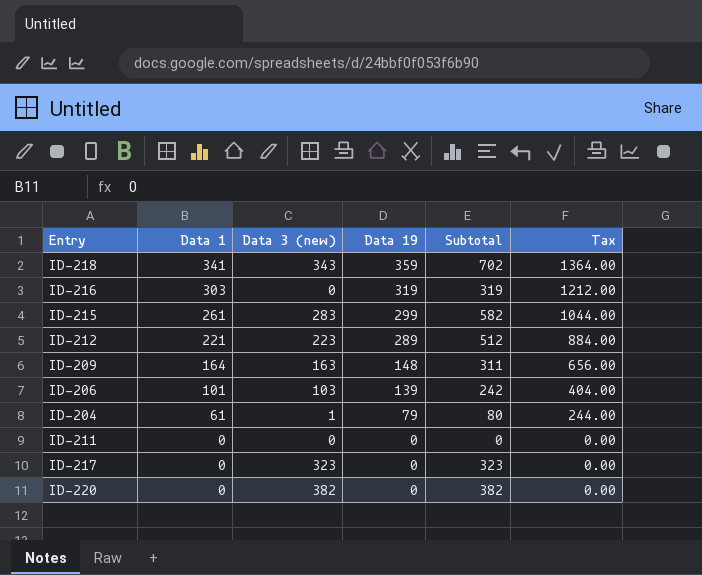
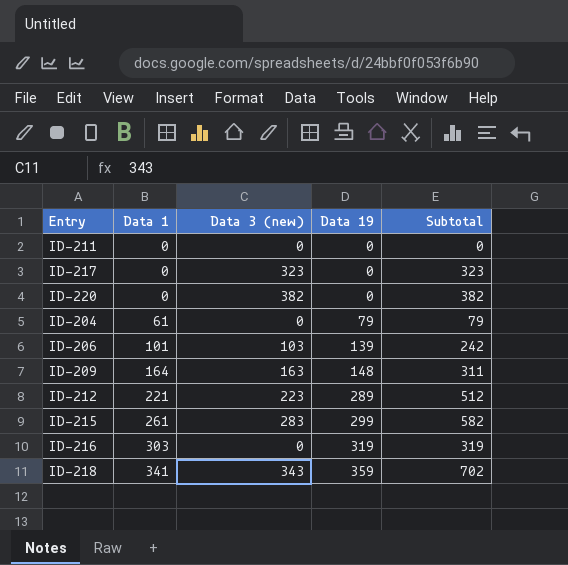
row order: Data 1 descending -> Data 1 ascending
column Tax | formula: [Data 1] * 4 -> none
ID-204 | Data 3 (new): 1 -> 0
ID-204 | Subtotal: 80 -> 79

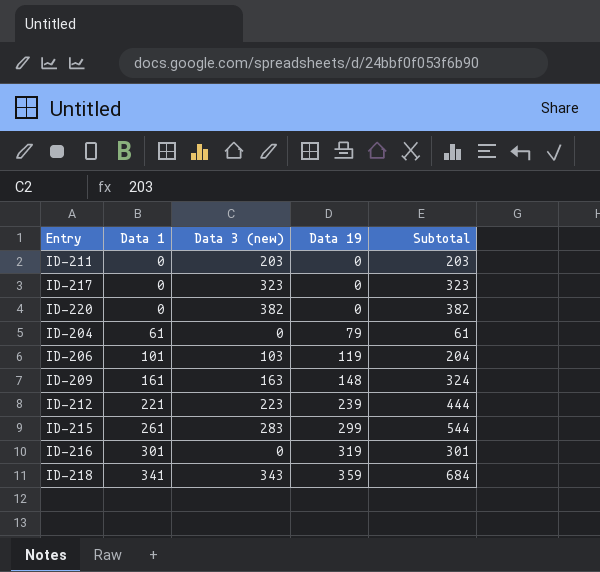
column Subtotal | formula: [Data 3 (new)] + [Data 19] -> [Data 1] + [Data 3 (new)]
ID-211 | Data 3 (new): 0 -> 203
ID-206 | Data 19: 139 -> 119
ID-209 | Data 1: 164 -> 161
ID-212 | Data 19: 289 -> 239
ID-216 | Data 1: 303 -> 301

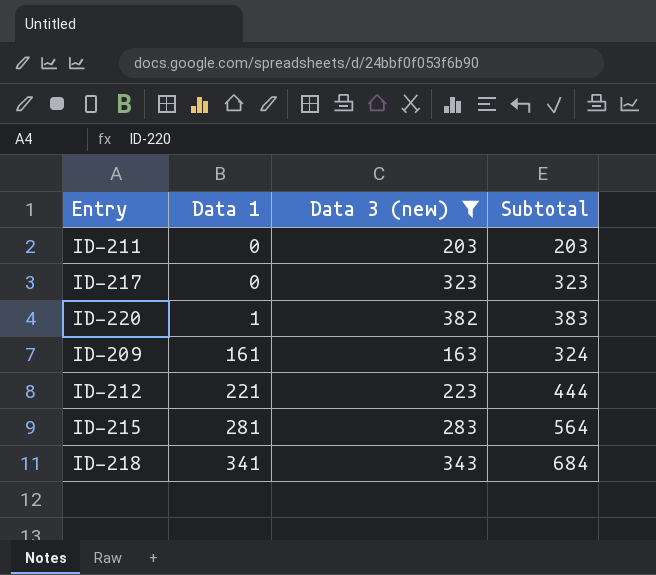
filter: none -> Data 3 (new) >= 163
column Data 19 | position: 4 -> none
ID-220 | Data 1: 0 -> 1
ID-220 | Subtotal: 382 -> 383
ID-215 | Data 1: 261 -> 281
ID-215 | Subtotal: 544 -> 564

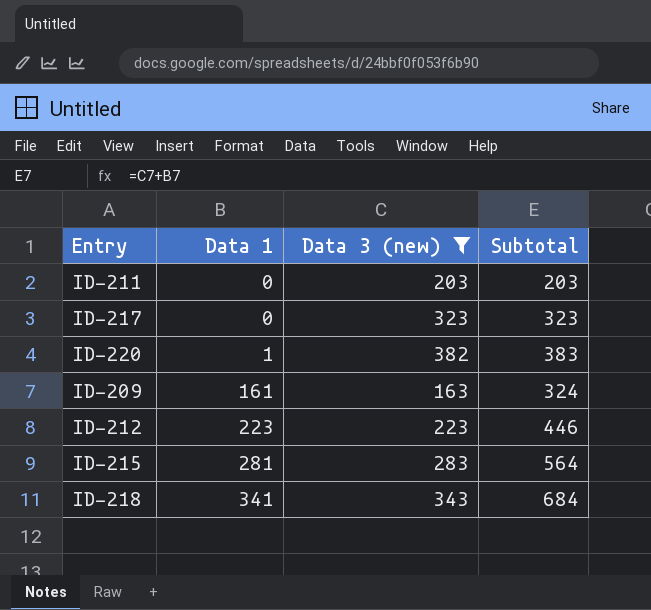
ID-212 | Data 1: 221 -> 223
ID-212 | Subtotal: 444 -> 446

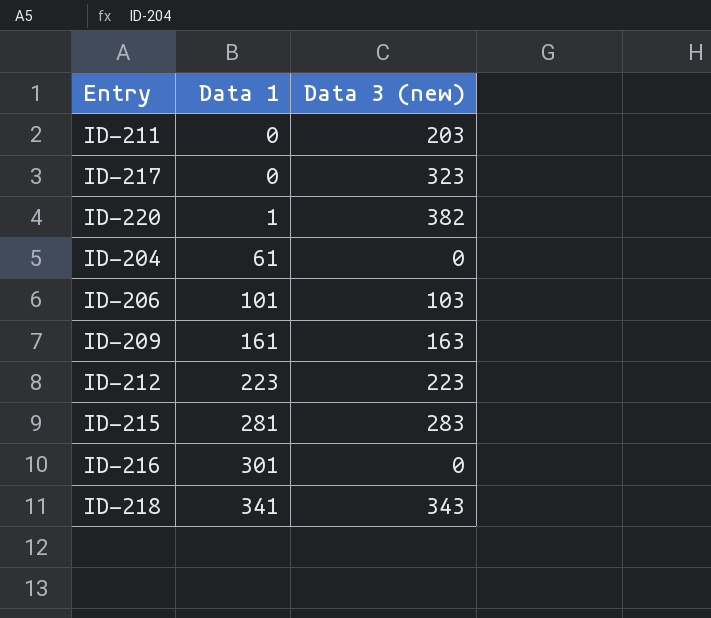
filter: Data 3 (new) >= 163 -> none
column Subtotal | formula: [Data 1] + [Data 3 (new)] -> none

